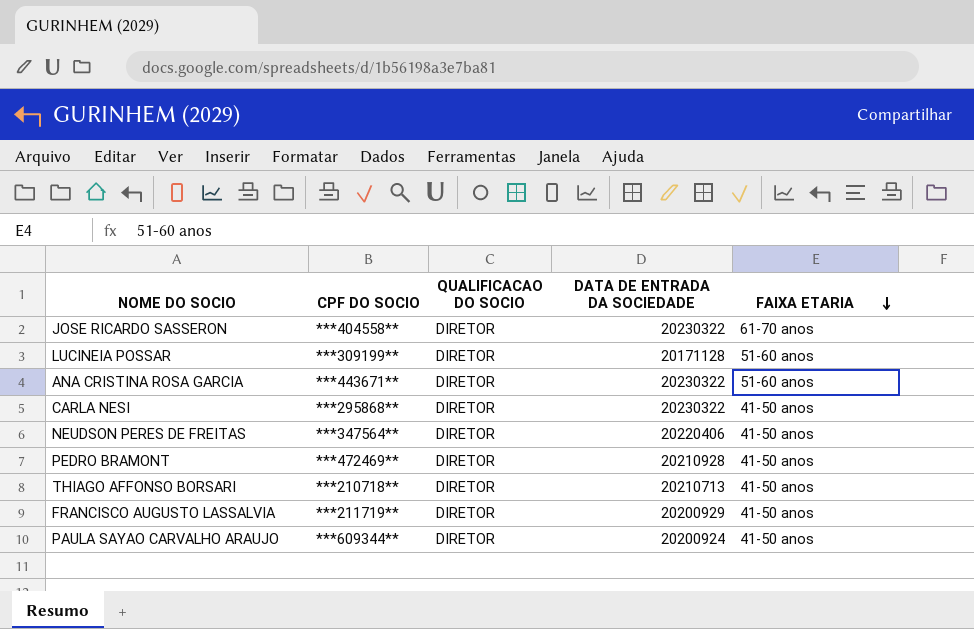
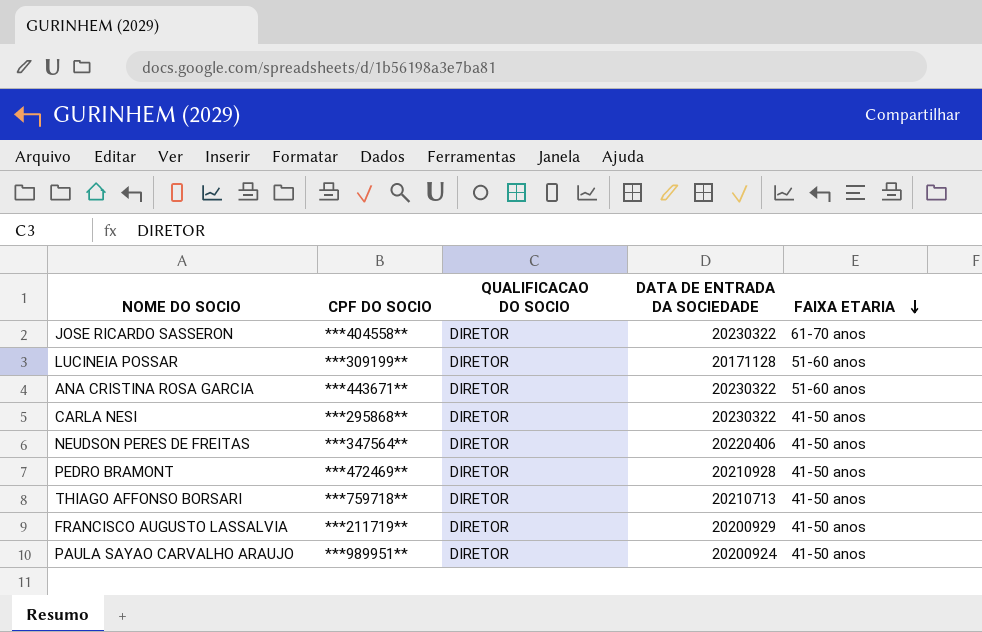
THIAGO AFFONSO BORSARI | CPF DO SOCIO: ***210718** -> ***759718**
PAULA SAYAO CARVALHO ARAUJO | CPF DO SOCIO: ***609344** -> ***989951**

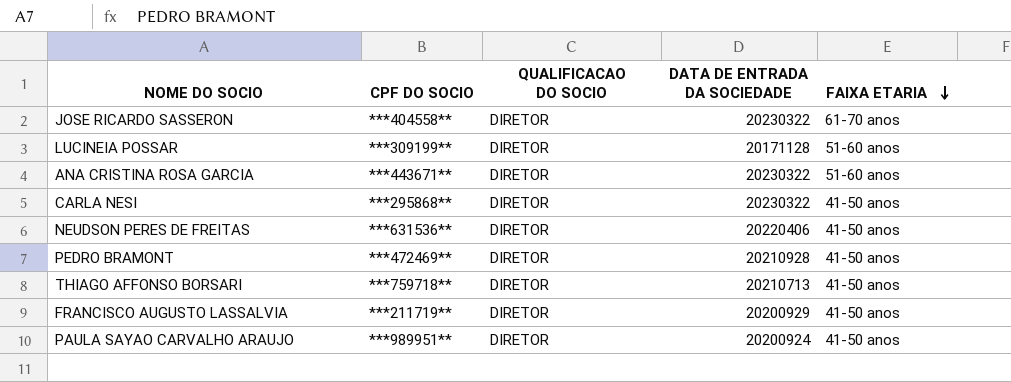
NEUDSON PERES DE FREITAS | CPF DO SOCIO: ***347564** -> ***631536**

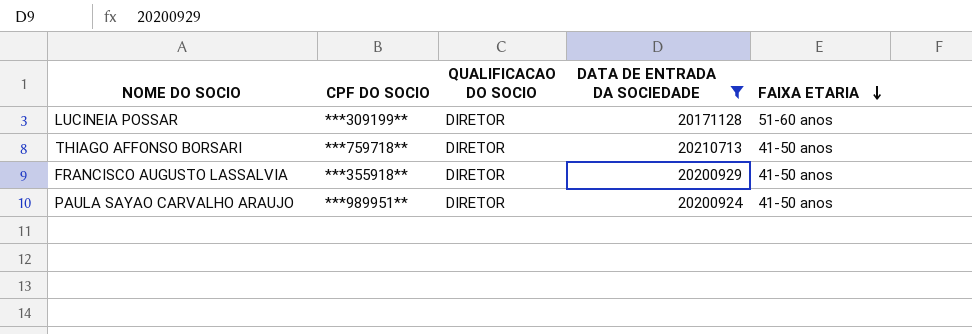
filter: none -> DATA DE ENTRADA DA SOCIEDADE <= 20210713
FRANCISCO AUGUSTO LASSALVIA | CPF DO SOCIO: ***211719** -> ***355918**

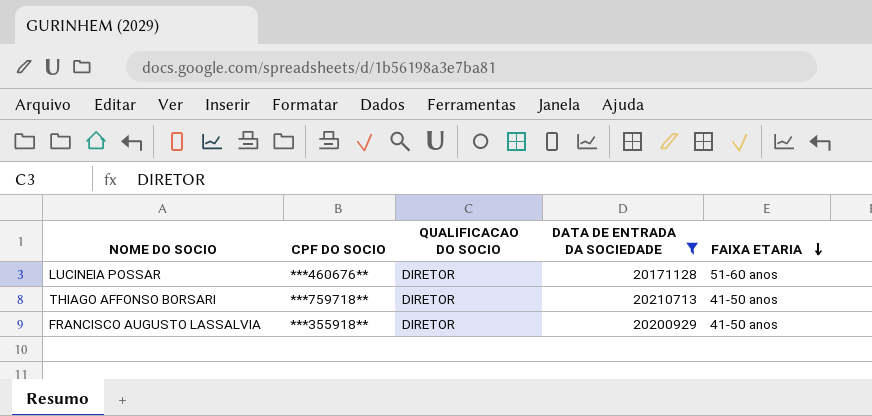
row PAULA SAYAO CARVALHO ARAUJO: ***989951** | DIRETOR | 20200924 | 41-50 anos -> none
LUCINEIA POSSAR | CPF DO SOCIO: ***309199** -> ***460676**

